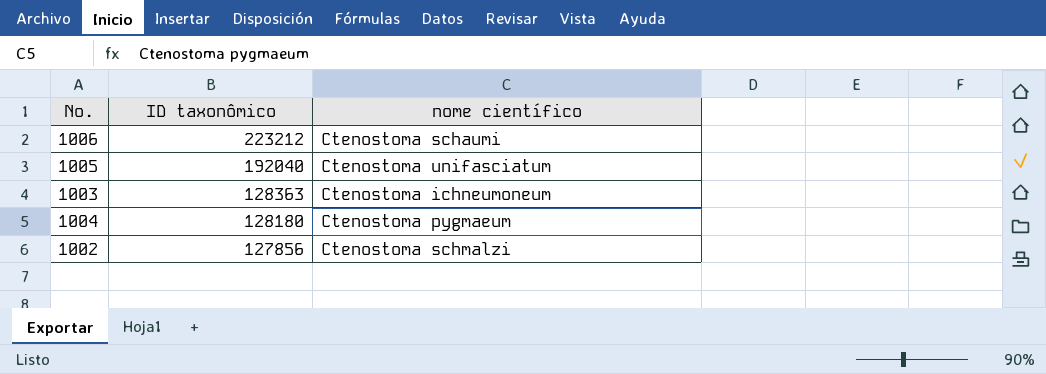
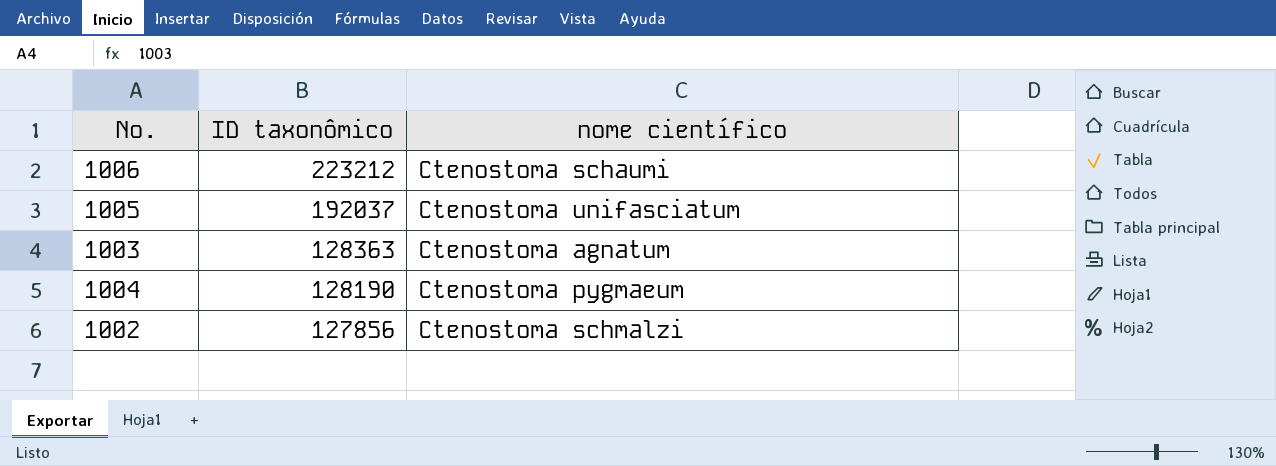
1005 | ID taxonômico: 192040 -> 192037
1003 | nome científico: Ctenostoma ichneumoneum -> Ctenostoma agnatum
1004 | ID taxonômico: 128180 -> 128190

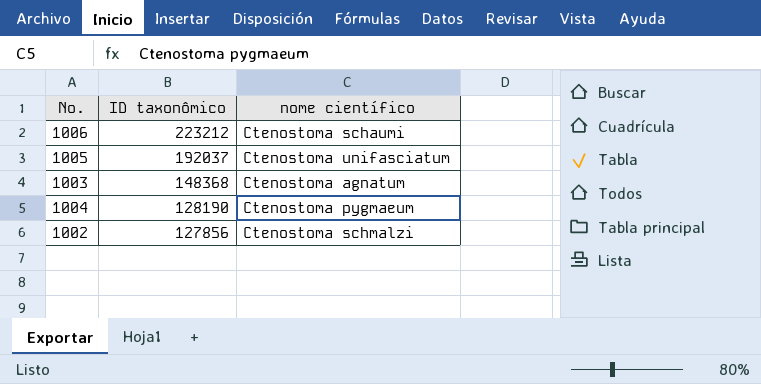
1003 | ID taxonômico: 128363 -> 148368

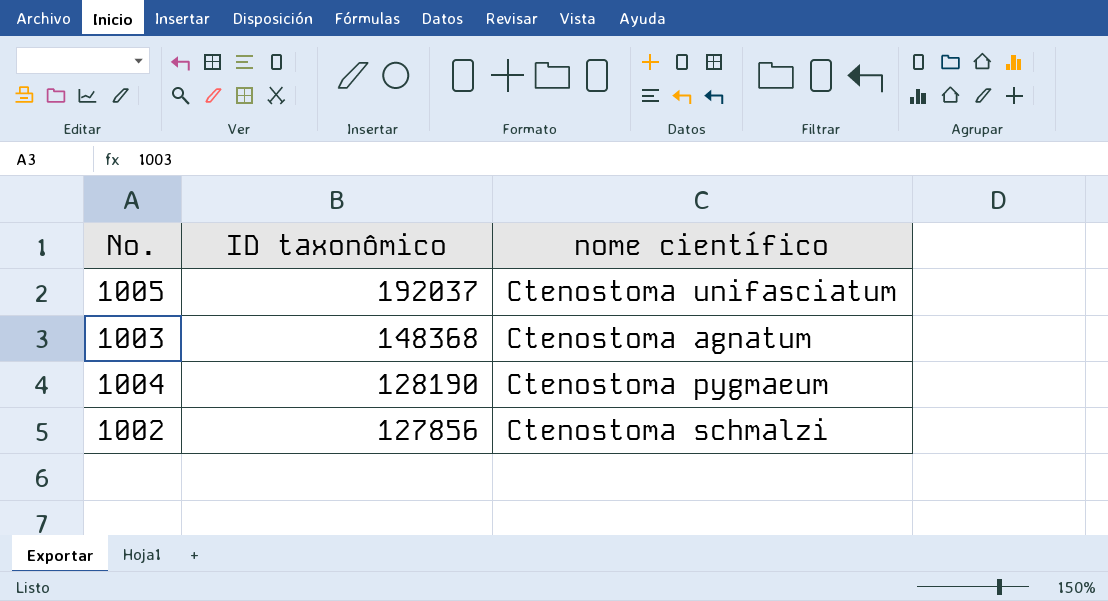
row 1006: 223212 | Ctenostoma schaumi -> none

